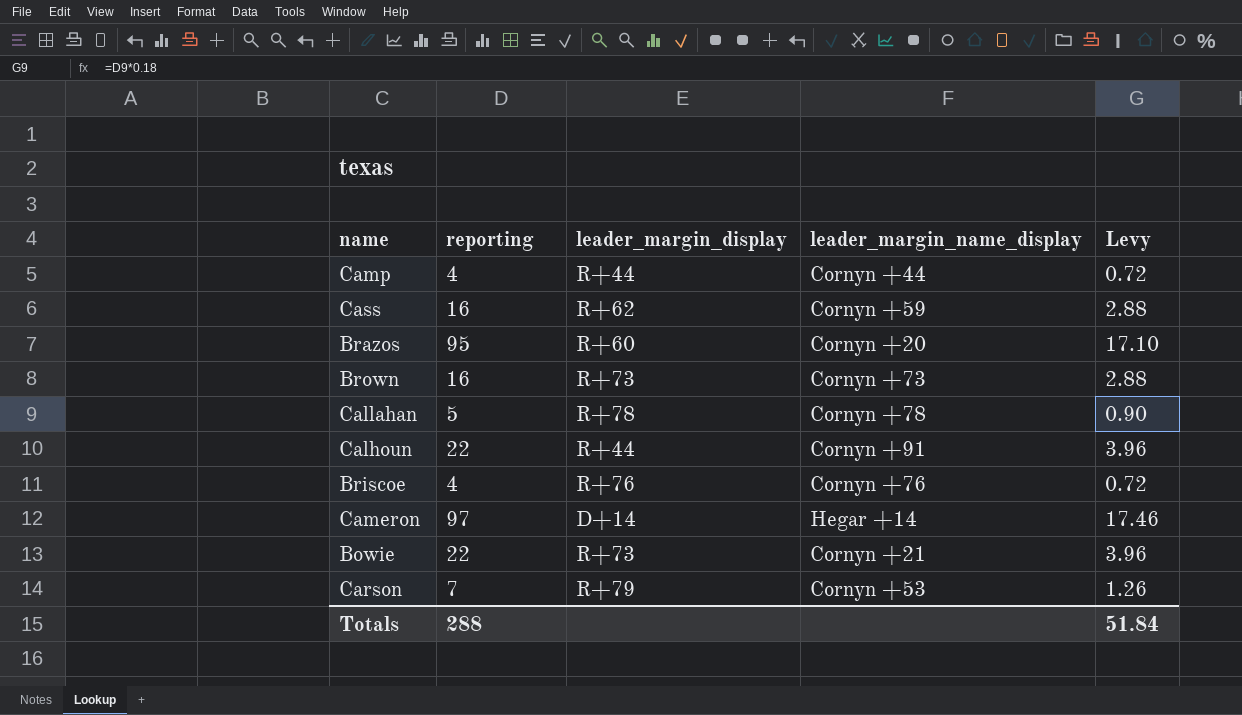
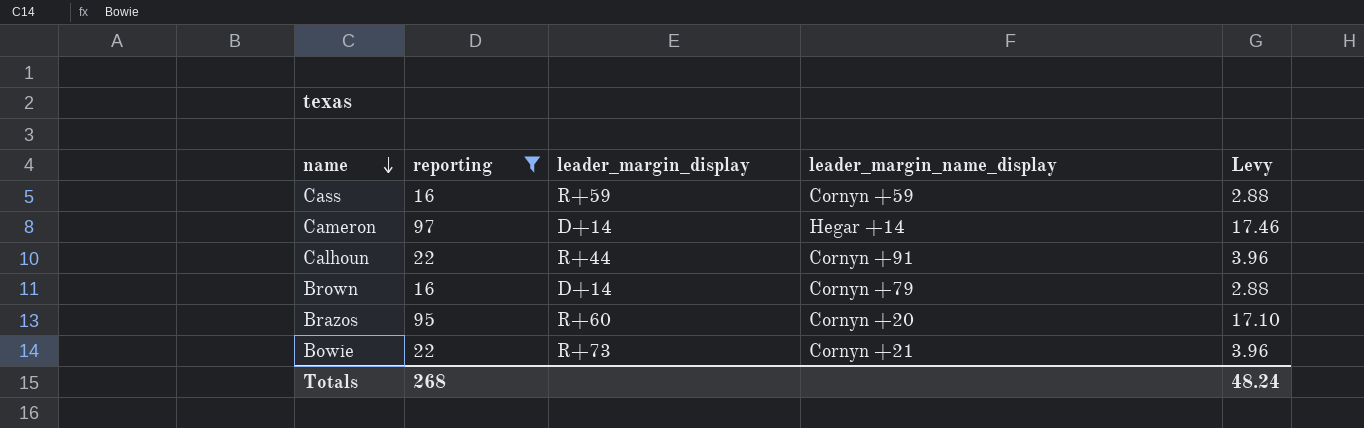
filter: none -> reporting >= 16
row order: none -> name descending
Cass | leader_margin_display: R+62 -> R+59
Brown | leader_margin_display: R+73 -> D+14
Brown | leader_margin_name_display: Cornyn +73 -> Cornyn +79
Totals | reporting: 288 -> 268
Totals | Levy: 51.84 -> 48.24

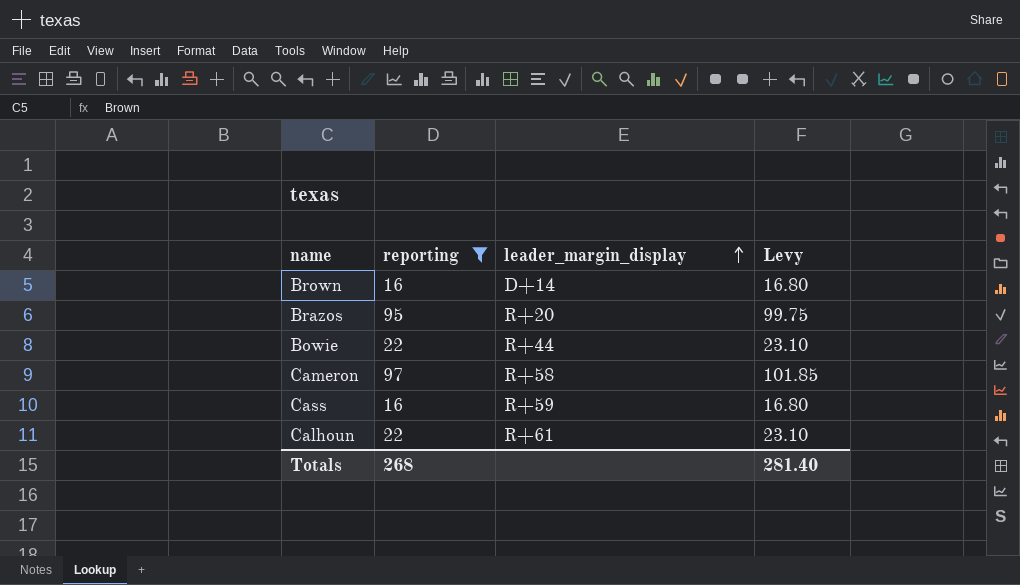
row order: name descending -> leader_margin_display ascending
column leader_margin_name_display | position: 4 -> none
column Levy | formula: [reporting] * 0.18 -> [reporting] * 1.05
Brazos | leader_margin_display: R+60 -> R+20
Bowie | leader_margin_display: R+73 -> R+44
Cameron | leader_margin_display: D+14 -> R+58
Calhoun | leader_margin_display: R+44 -> R+61
Totals | Levy: 48.24 -> 281.40

